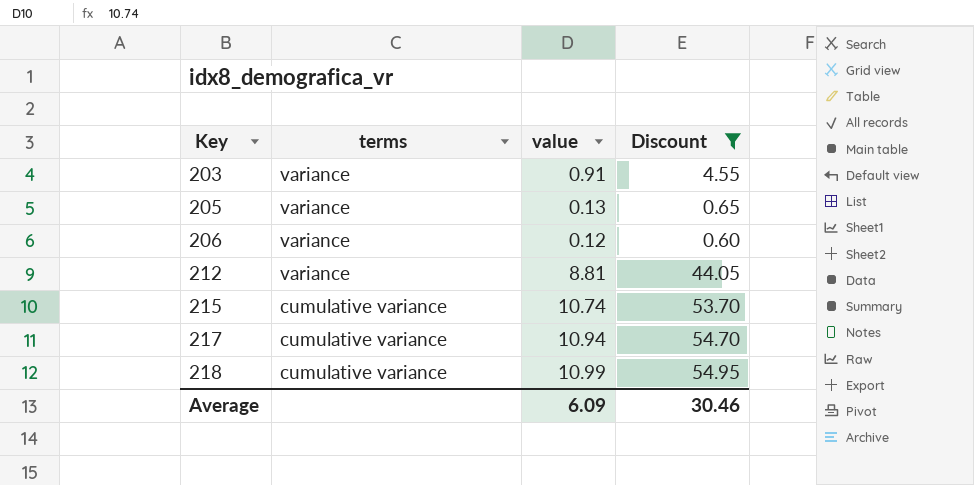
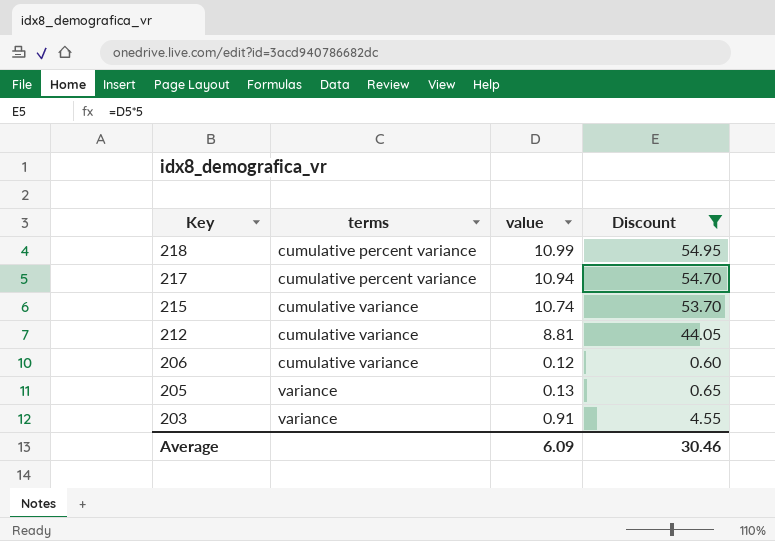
row order: Key ascending -> Key descending
218 | terms: cumulative variance -> cumulative percent variance
217 | terms: cumulative variance -> cumulative percent variance
212 | terms: variance -> cumulative variance
206 | terms: variance -> cumulative variance

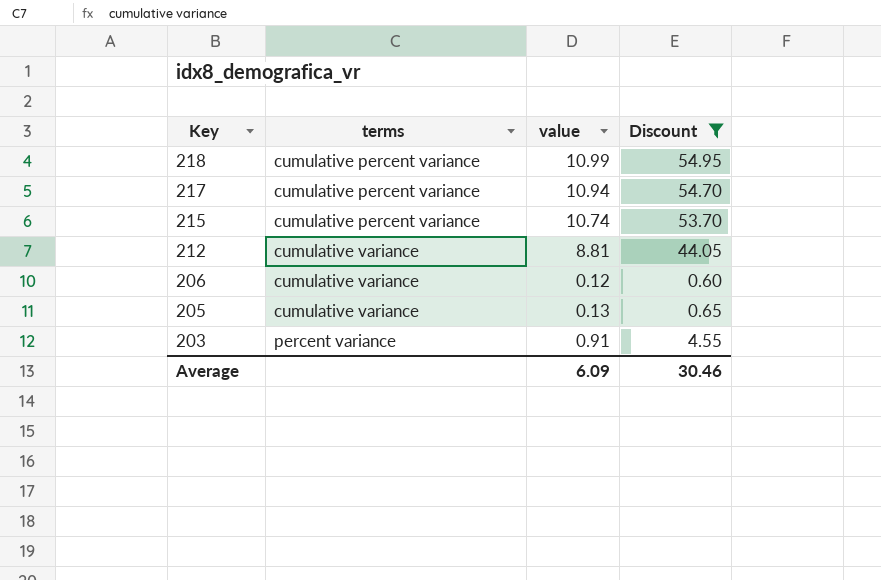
215 | terms: cumulative variance -> cumulative percent variance
205 | terms: variance -> cumulative variance
203 | terms: variance -> percent variance

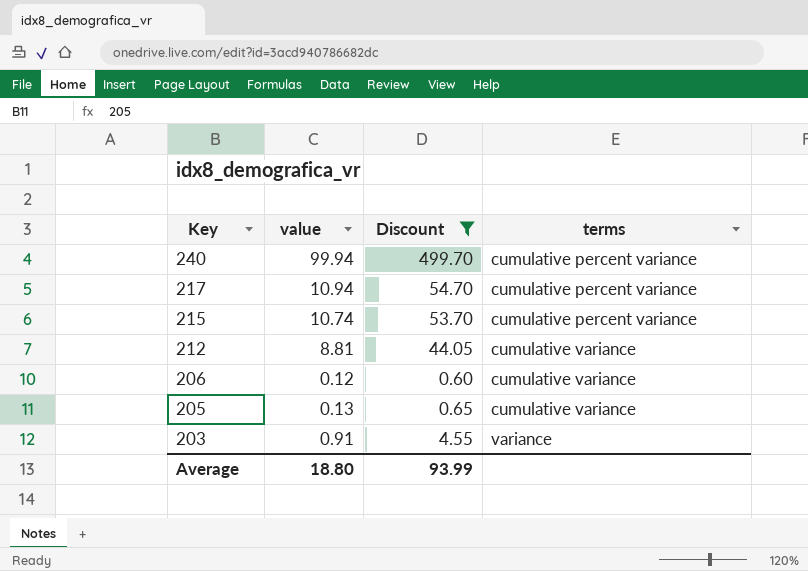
column terms | position: 2 -> 4
row 218: cumulative percent variance | 10.99 | 54.95 -> none
row 240: none -> 99.94 | 499.70 | cumulative percent variance
203 | terms: percent variance -> variance
Average | value: 6.09 -> 18.80
Average | Discount: 30.46 -> 93.99

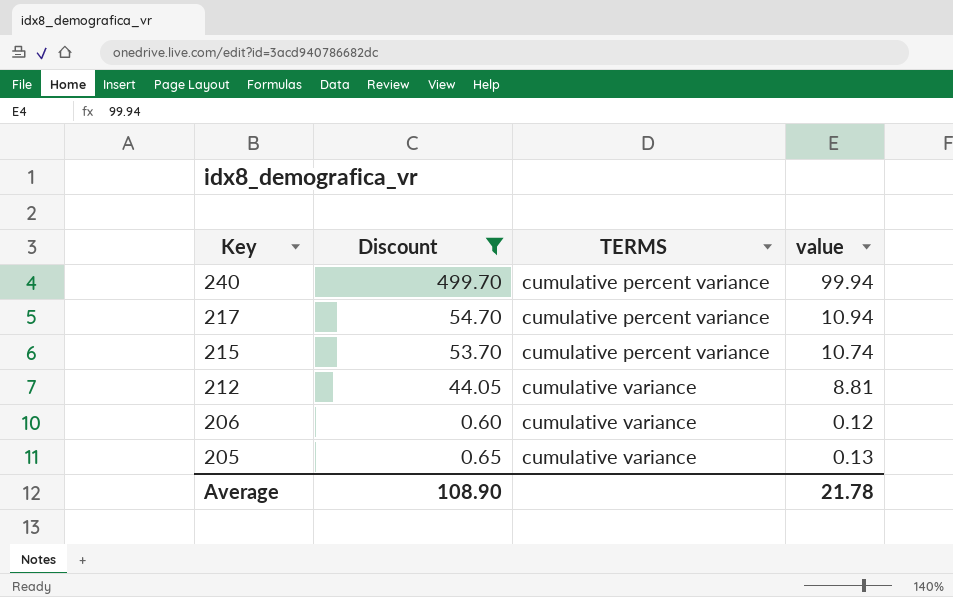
column name: terms -> TERMS
column value | position: 2 -> 4
row 203: 0.91 | 4.55 | variance -> none
Average | Discount: 93.99 -> 108.90
Average | value: 18.80 -> 21.78

